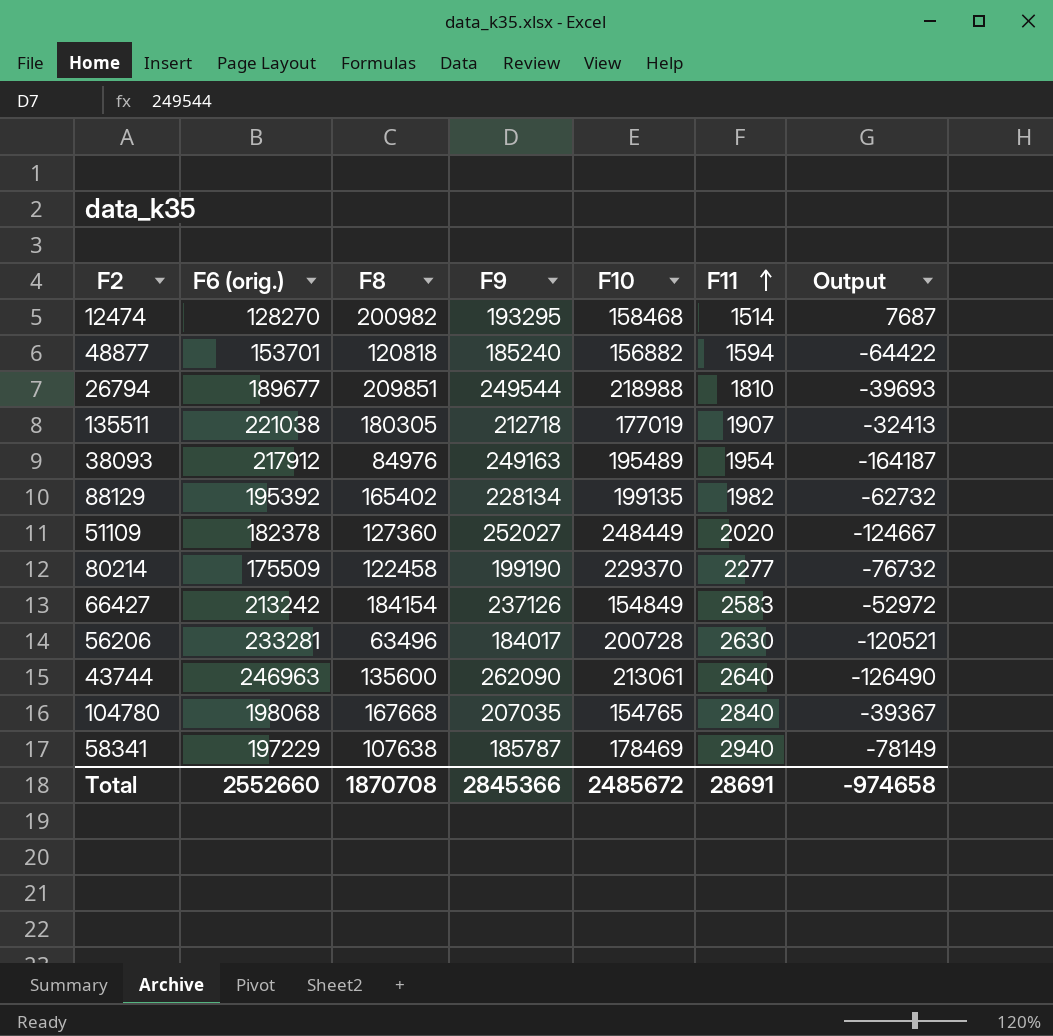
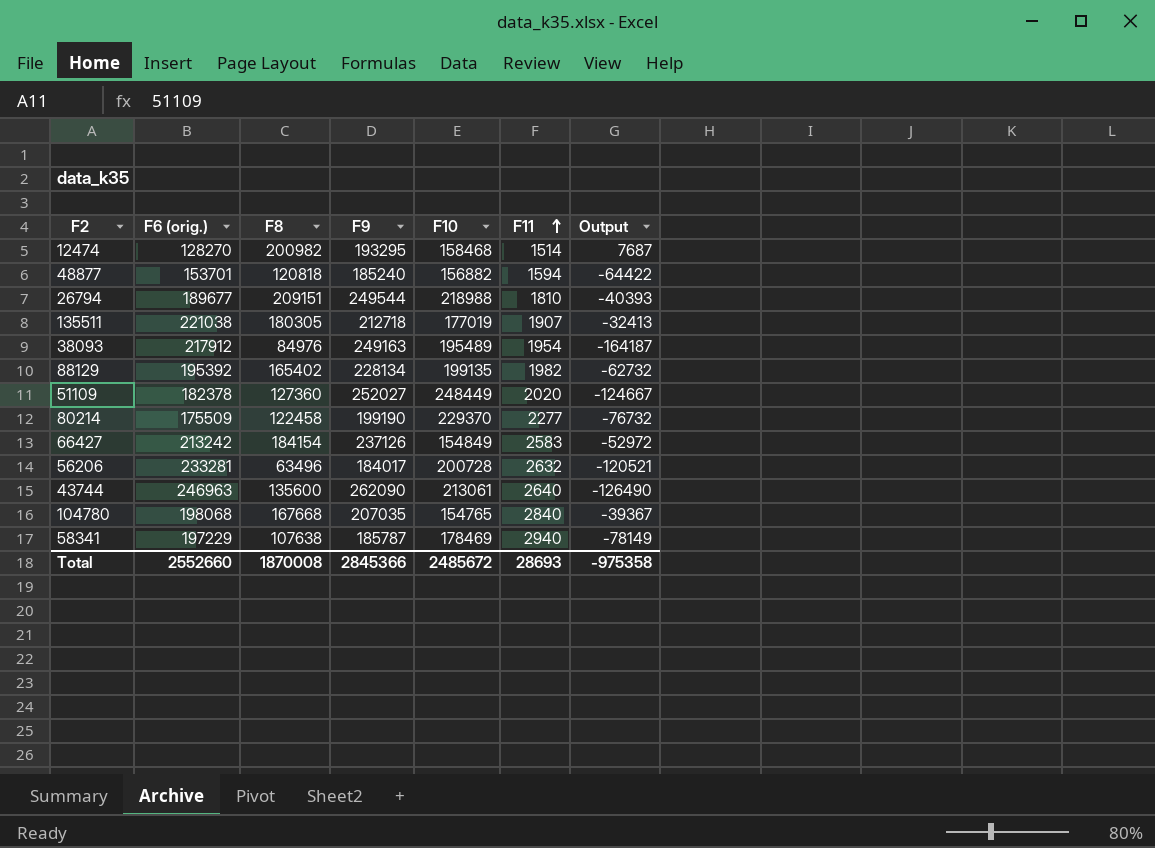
26794 | F8: 209851 -> 209151
26794 | Output: -39693 -> -40393
56206 | F11: 2630 -> 2632
Total | F8: 1870708 -> 1870008
Total | F11: 28691 -> 28693
Total | Output: -974658 -> -975358

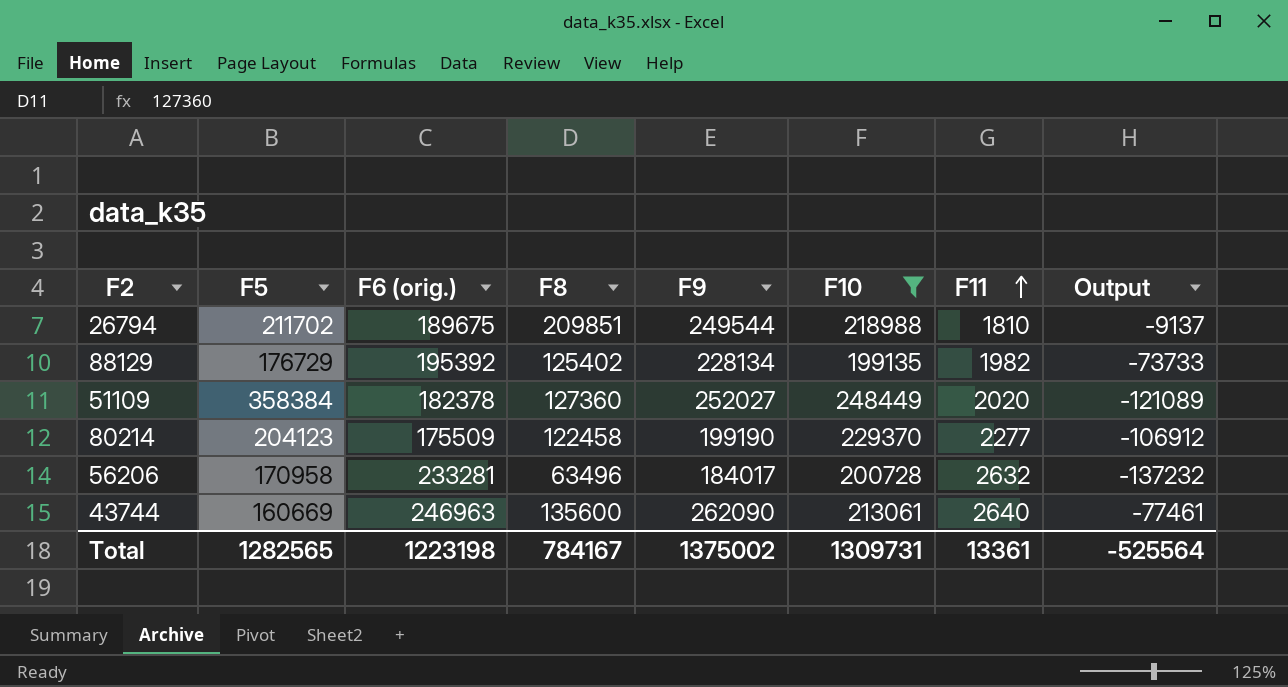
filter: none -> F10 >= 199135
column F5 | position: none -> 2
column Output | formula: [F8] - [F9] -> [F8] - [F10]
26794 | F6 (orig.): 189677 -> 189675
26794 | F8: 209151 -> 209851
88129 | F8: 165402 -> 125402
Total | F6 (orig.): 2552660 -> 1223198
Total | F8: 1870008 -> 784167
Total | F9: 2845366 -> 1375002
Total | F10: 2485672 -> 1309731
Total | F11: 28693 -> 13361
Total | Output: -975358 -> -525564

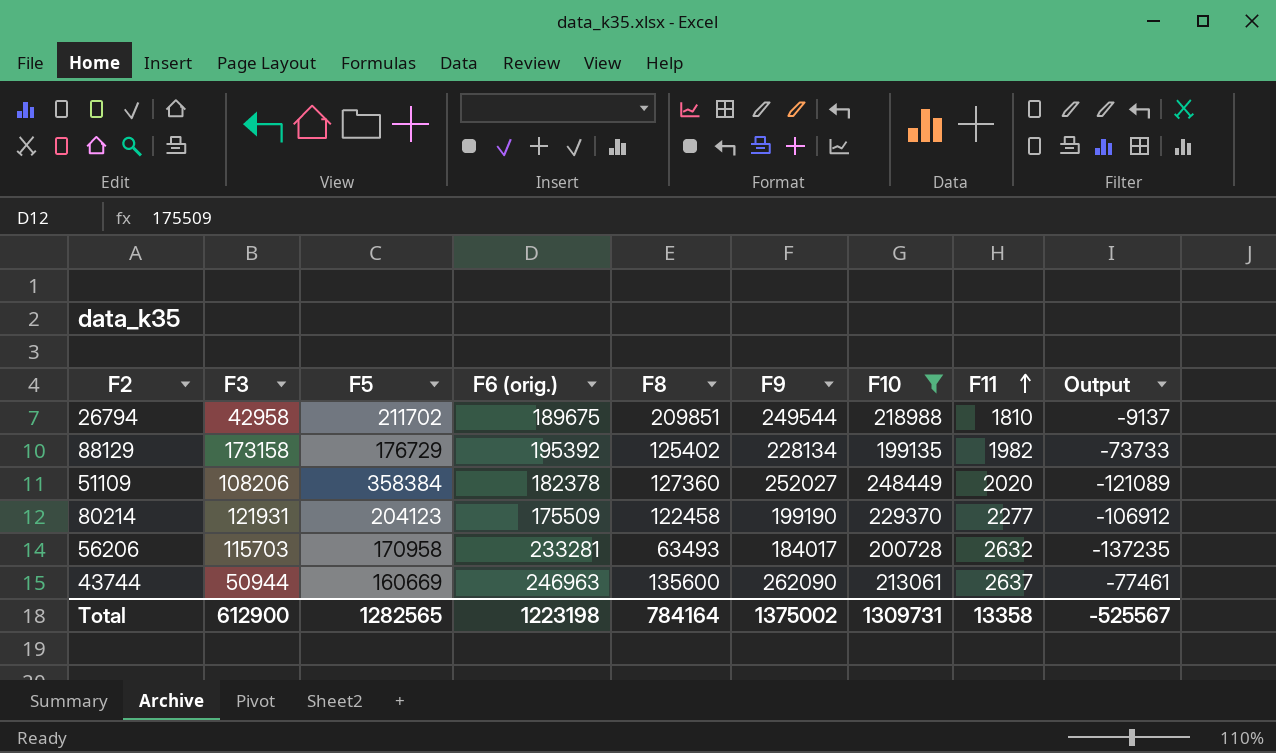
column F3 | position: none -> 2
56206 | F8: 63496 -> 63493
56206 | Output: -137232 -> -137235
43744 | F11: 2640 -> 2637
Total | F8: 784167 -> 784164
Total | F11: 13361 -> 13358
Total | Output: -525564 -> -525567

